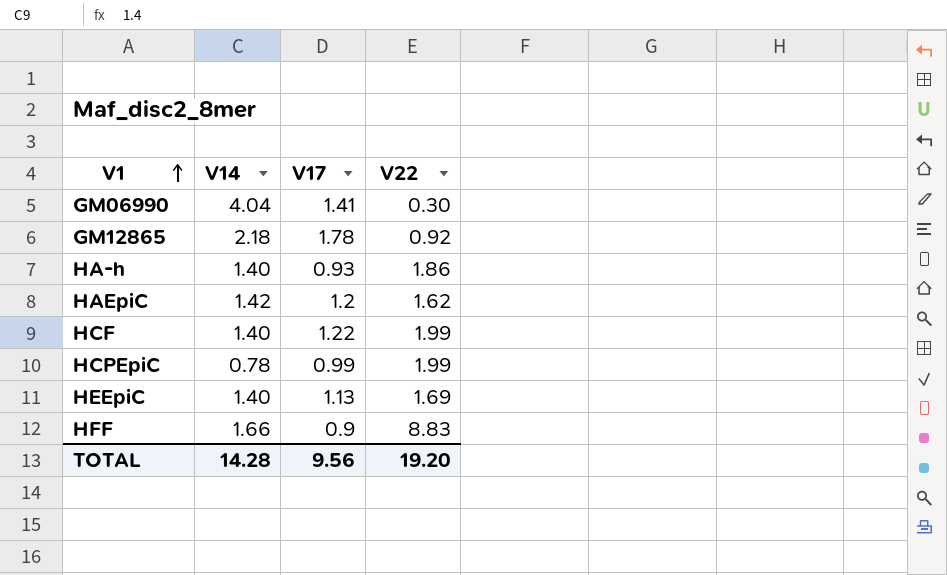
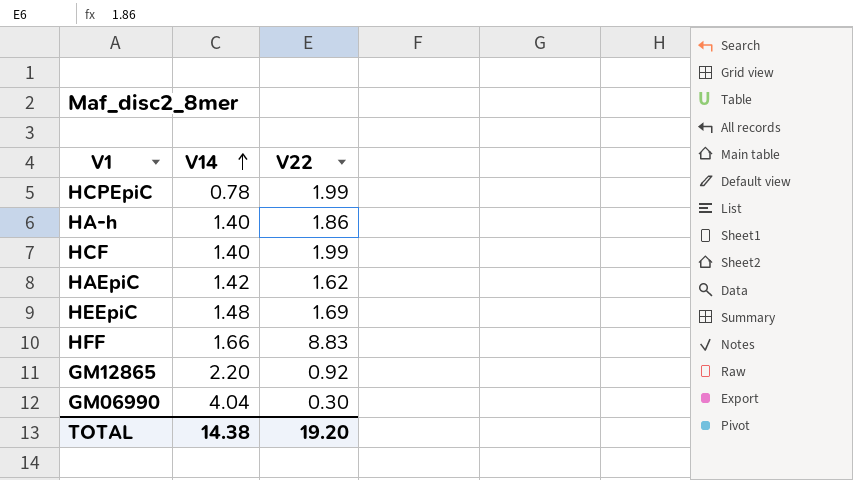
row order: V1 ascending -> V14 ascending
column V17 | position: 3 -> none
HEEpiC | V14: 1.40 -> 1.48
GM12865 | V14: 2.18 -> 2.20
TOTAL | V14: 14.28 -> 14.38

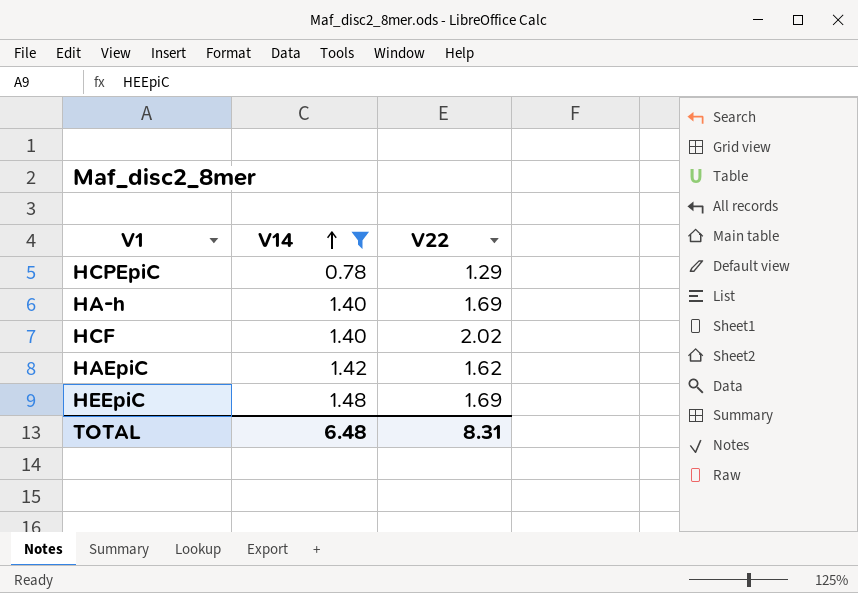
filter: none -> V14 <= 1.48
HCPEpiC | V22: 1.99 -> 1.29
HA-h | V22: 1.86 -> 1.69
HCF | V22: 1.99 -> 2.02
TOTAL | V14: 14.38 -> 6.48
TOTAL | V22: 19.20 -> 8.31

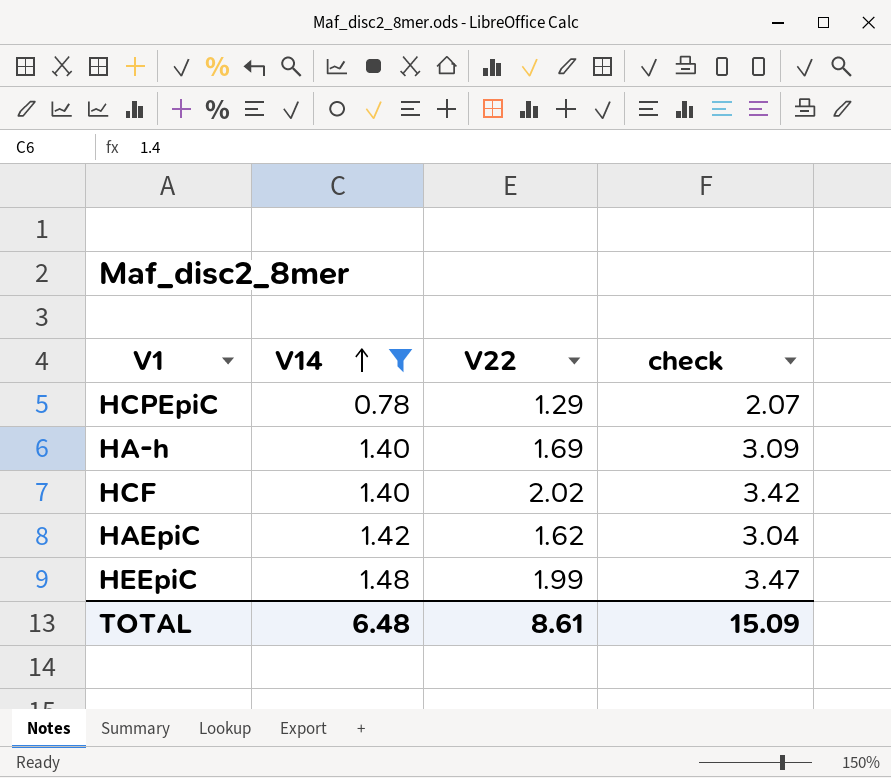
column check | formula: none -> [V14] + [V22]
HEEpiC | V22: 1.69 -> 1.99
TOTAL | V22: 8.31 -> 8.61

